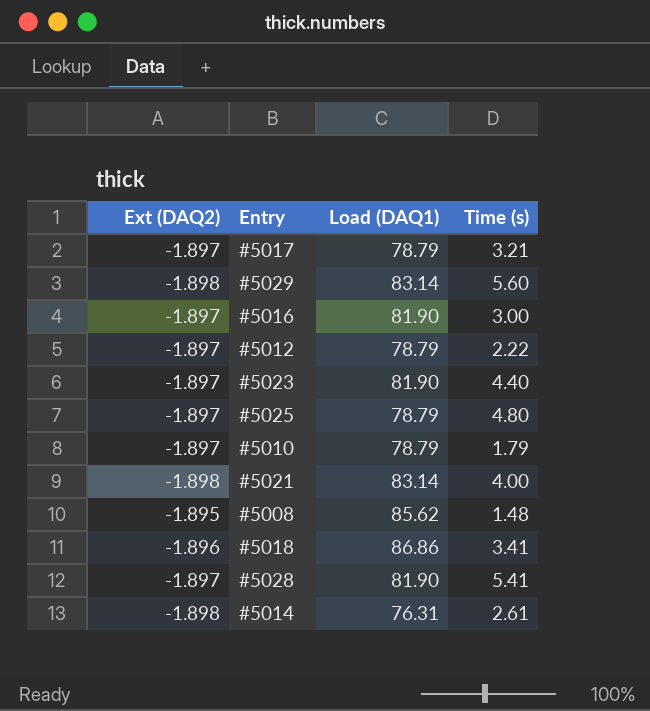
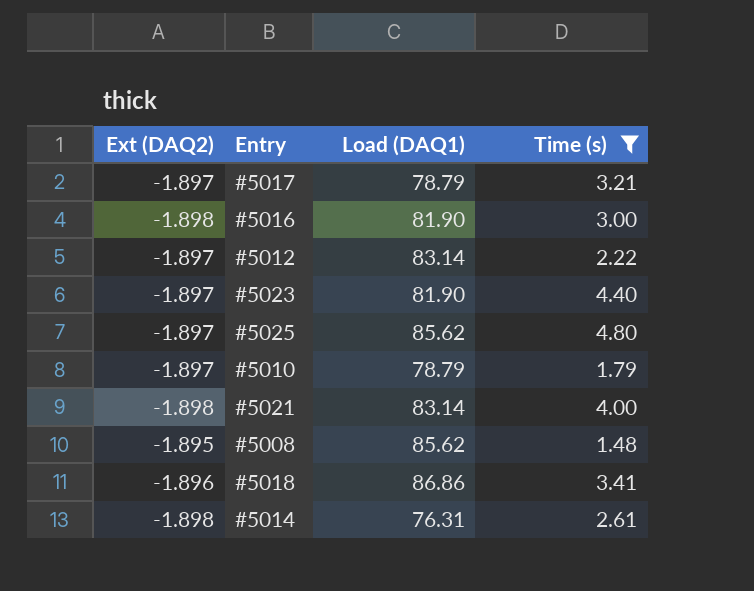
filter: none -> Time (s) <= 4.80
#5016 | Ext (DAQ2): -1.897 -> -1.898
#5012 | Load (DAQ1): 78.79 -> 83.14
#5025 | Load (DAQ1): 78.79 -> 85.62

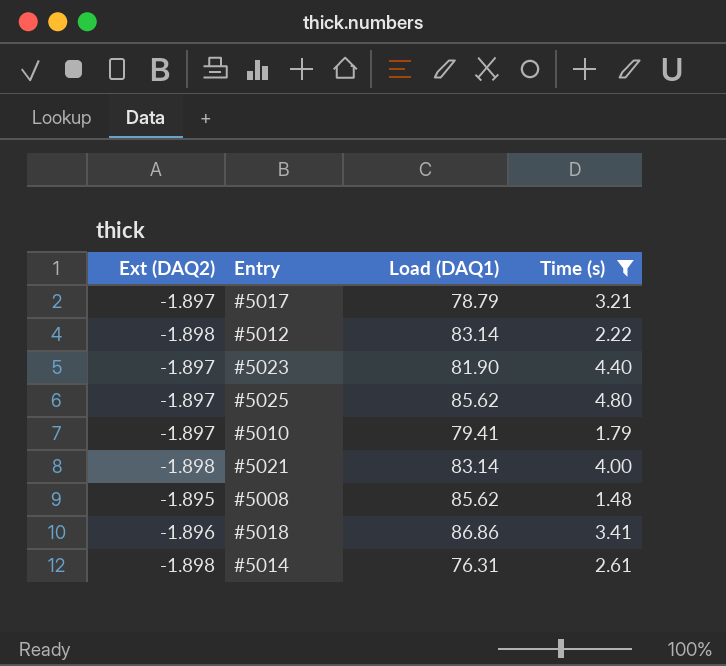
row #5016: -1.898 | 81.90 | 3.00 -> none
#5012 | Ext (DAQ2): -1.897 -> -1.898
#5010 | Load (DAQ1): 78.79 -> 79.41

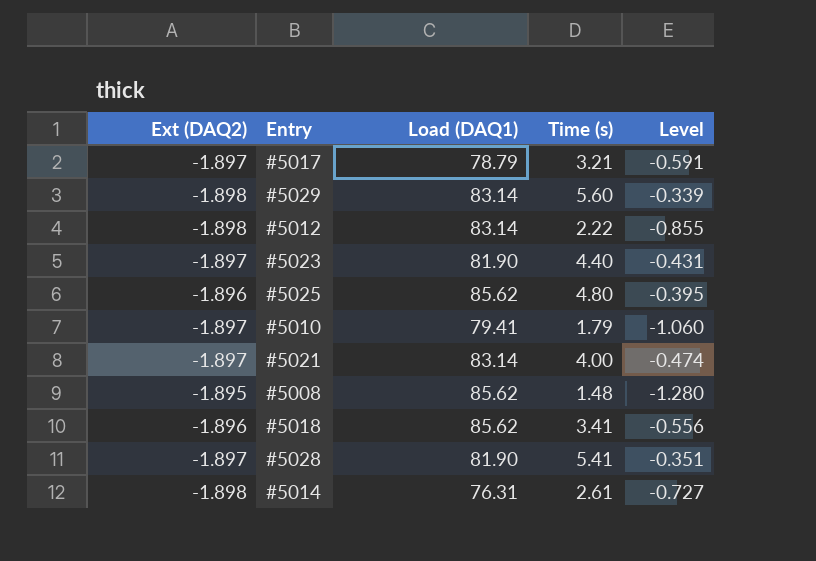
filter: Time (s) <= 4.80 -> none
column Level | formula: none -> [Ext (DAQ2)] / [Time (s)]
#5025 | Ext (DAQ2): -1.897 -> -1.896
#5021 | Ext (DAQ2): -1.898 -> -1.897
#5018 | Load (DAQ1): 86.86 -> 85.62

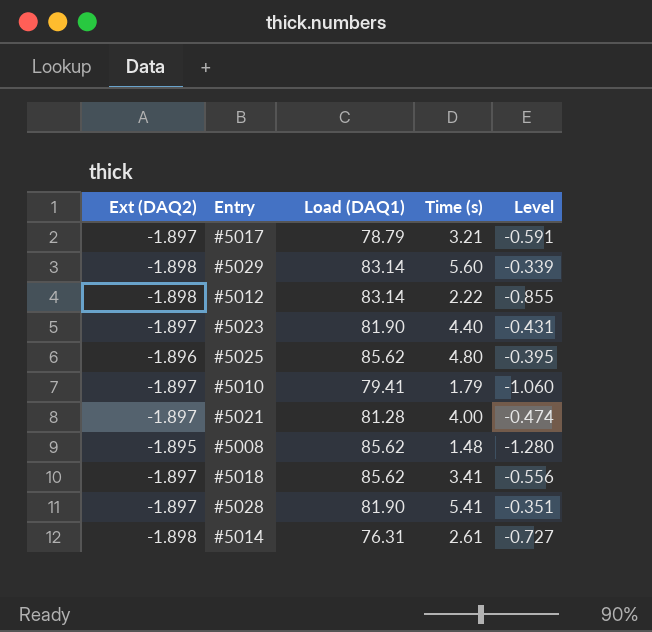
#5021 | Load (DAQ1): 83.14 -> 81.28
#5018 | Ext (DAQ2): -1.896 -> -1.897

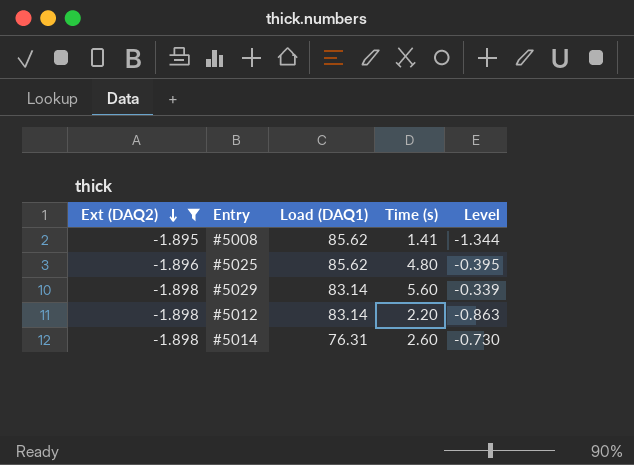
filter: none -> Ext (DAQ2) != -1.897
row order: none -> Ext (DAQ2) descending
#5008 | Time (s): 1.48 -> 1.41
#5008 | Level: -1.280 -> -1.344
#5012 | Time (s): 2.22 -> 2.20
#5012 | Level: -0.855 -> -0.863
#5014 | Time (s): 2.61 -> 2.60
#5014 | Level: -0.727 -> -0.730

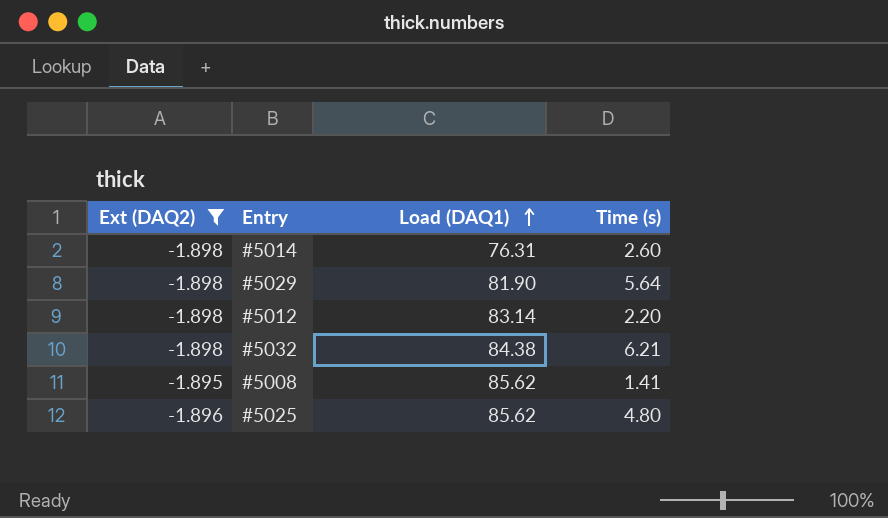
row order: Ext (DAQ2) descending -> Load (DAQ1) ascending
column Level | formula: [Ext (DAQ2)] / [Time (s)] -> none
#5029 | Load (DAQ1): 83.14 -> 81.90
#5029 | Time (s): 5.60 -> 5.64
row #5032: none -> -1.898 | 84.38 | 6.21

